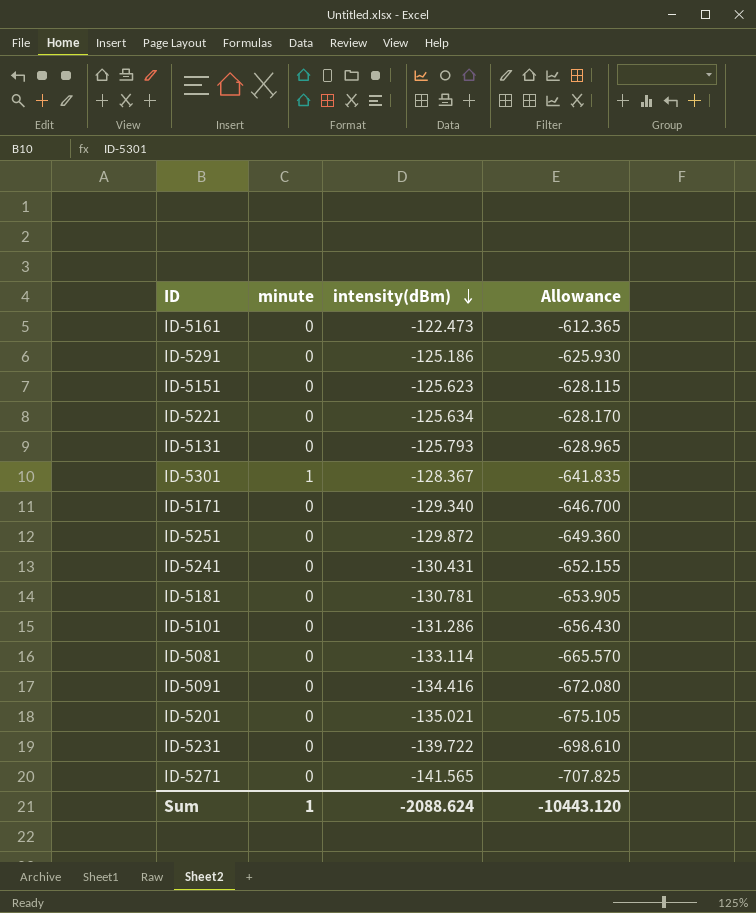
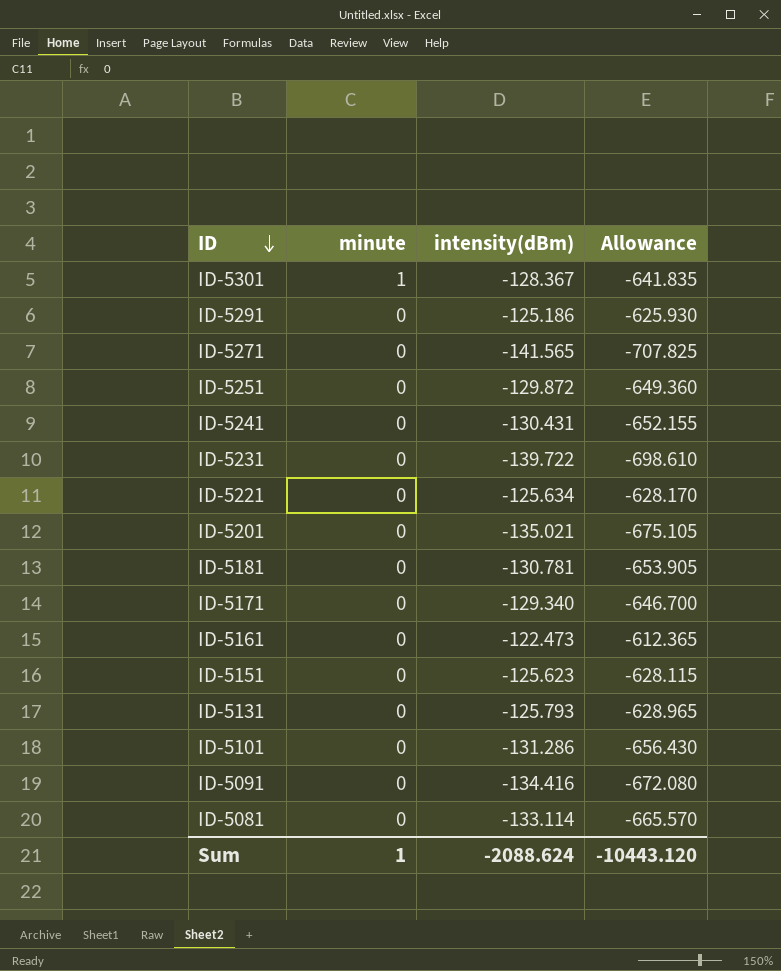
row order: intensity(dBm) descending -> ID descending

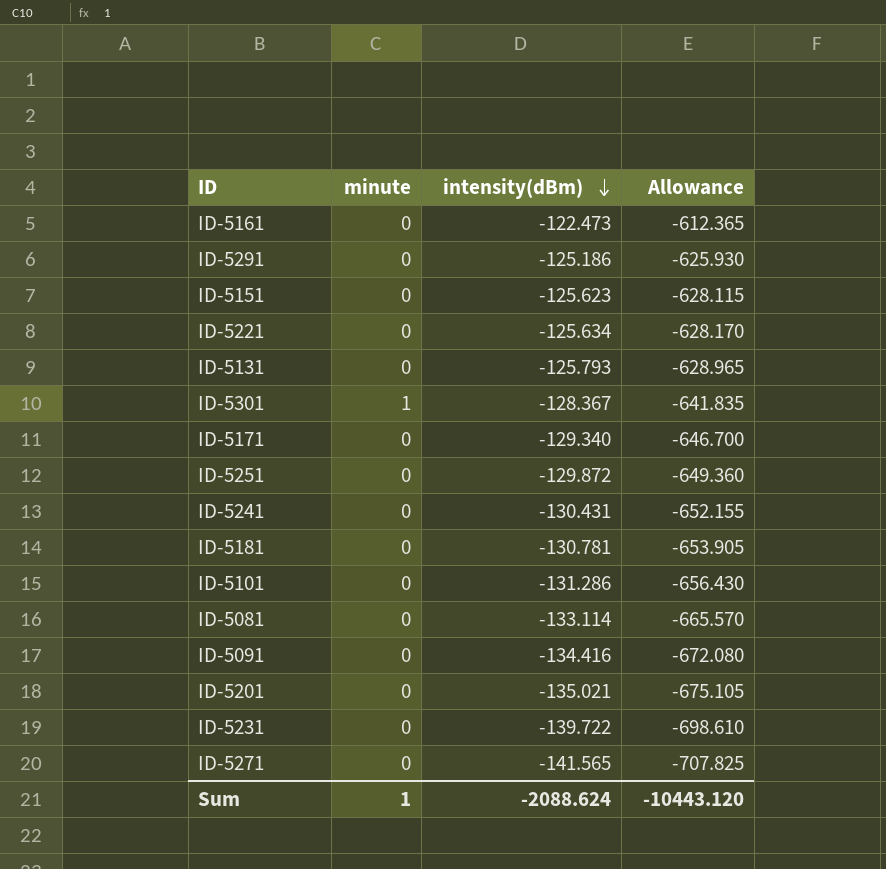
row order: ID descending -> intensity(dBm) descending

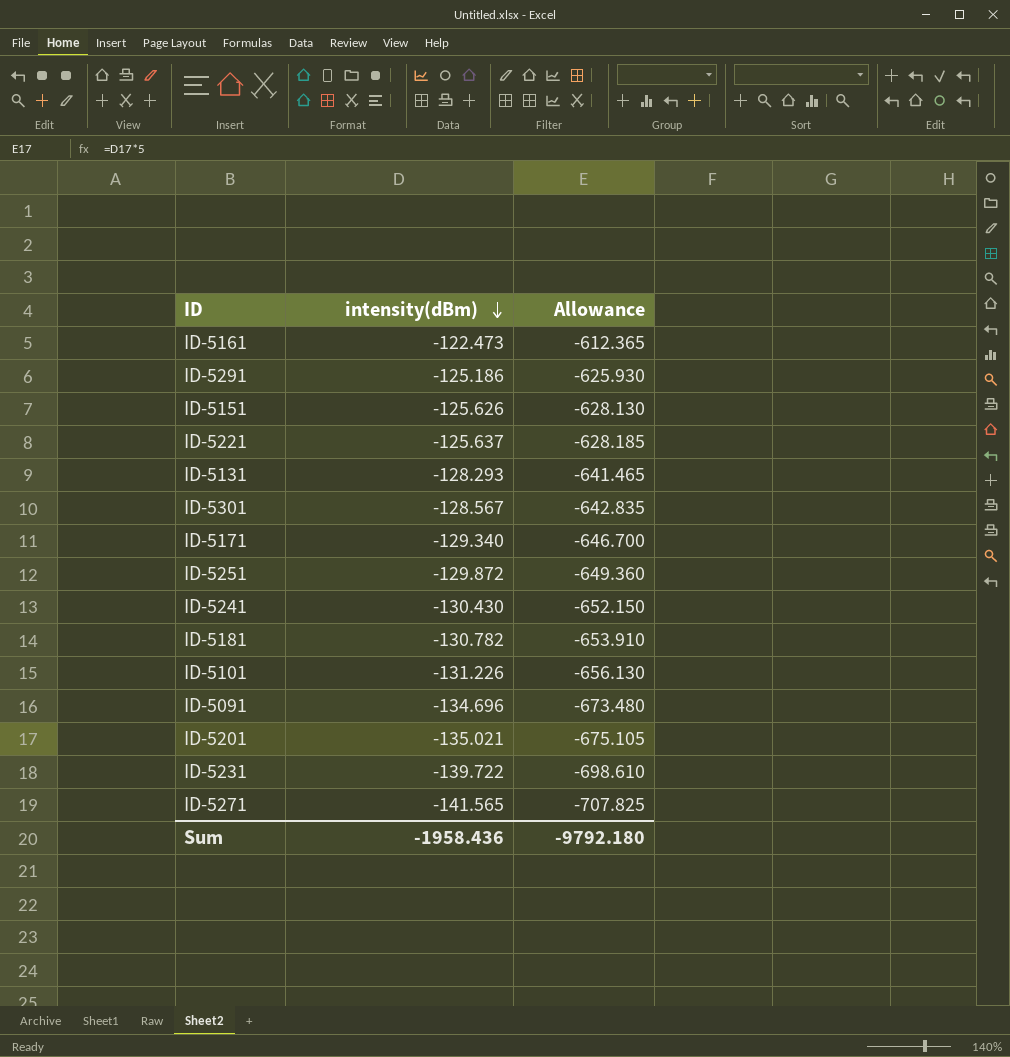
column minute | position: 2 -> none
row ID-5081: 0 | -133.114 | -665.570 -> none
ID-5151 | intensity(dBm): -125.623 -> -125.626
ID-5151 | Allowance: -628.115 -> -628.130
ID-5221 | intensity(dBm): -125.634 -> -125.637
ID-5221 | Allowance: -628.170 -> -628.185
ID-5131 | intensity(dBm): -125.793 -> -128.293
ID-5131 | Allowance: -628.965 -> -641.465
ID-5301 | intensity(dBm): -128.367 -> -128.567
ID-5301 | Allowance: -641.835 -> -642.835
ID-5241 | intensity(dBm): -130.431 -> -130.430
ID-5241 | Allowance: -652.155 -> -652.150
ID-5181 | intensity(dBm): -130.781 -> -130.782
ID-5181 | Allowance: -653.905 -> -653.910
ID-5101 | intensity(dBm): -131.286 -> -131.226
ID-5101 | Allowance: -656.430 -> -656.130
ID-5091 | intensity(dBm): -134.416 -> -134.696
ID-5091 | Allowance: -672.080 -> -673.480
Sum | intensity(dBm): -2088.624 -> -1958.436
Sum | Allowance: -10443.120 -> -9792.180

